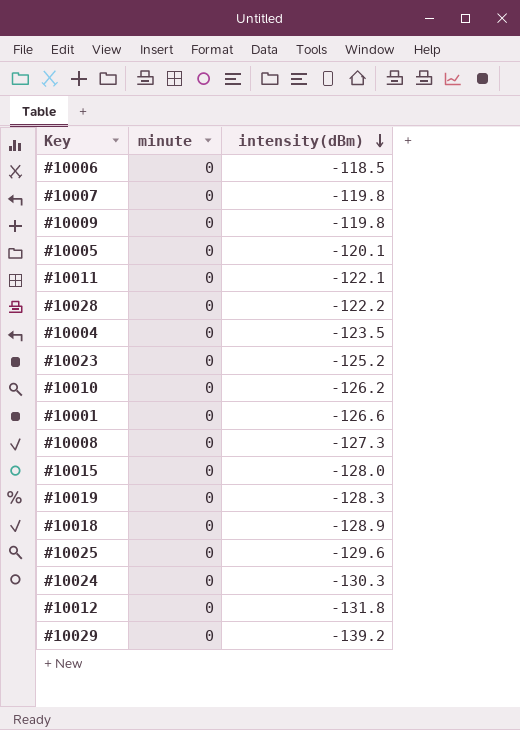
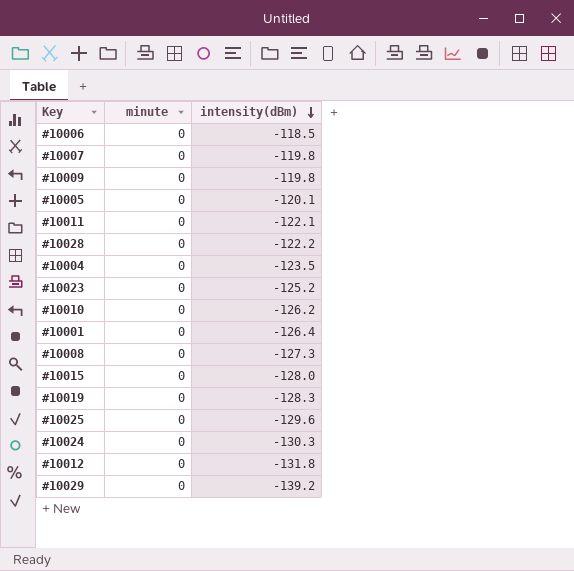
row #10018: 0 | -128.9 -> none
#10001 | intensity(dBm): -126.6 -> -126.4

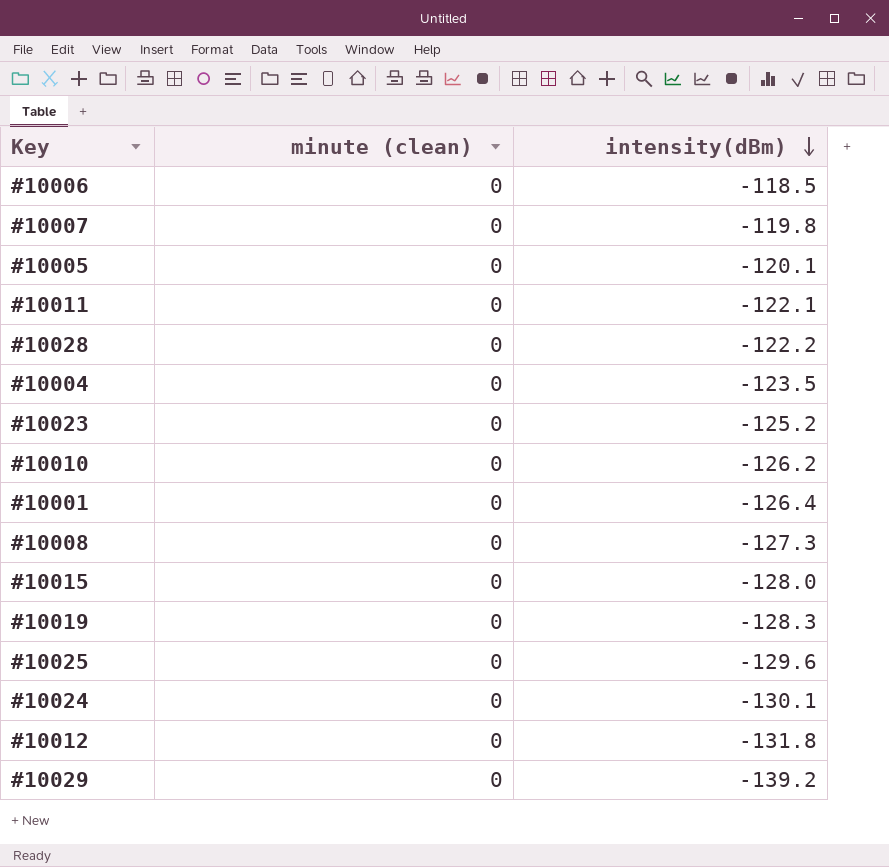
column name: minute -> minute (clean)
row #10009: 0 | -119.8 -> none
#10024 | intensity(dBm): -130.3 -> -130.1

